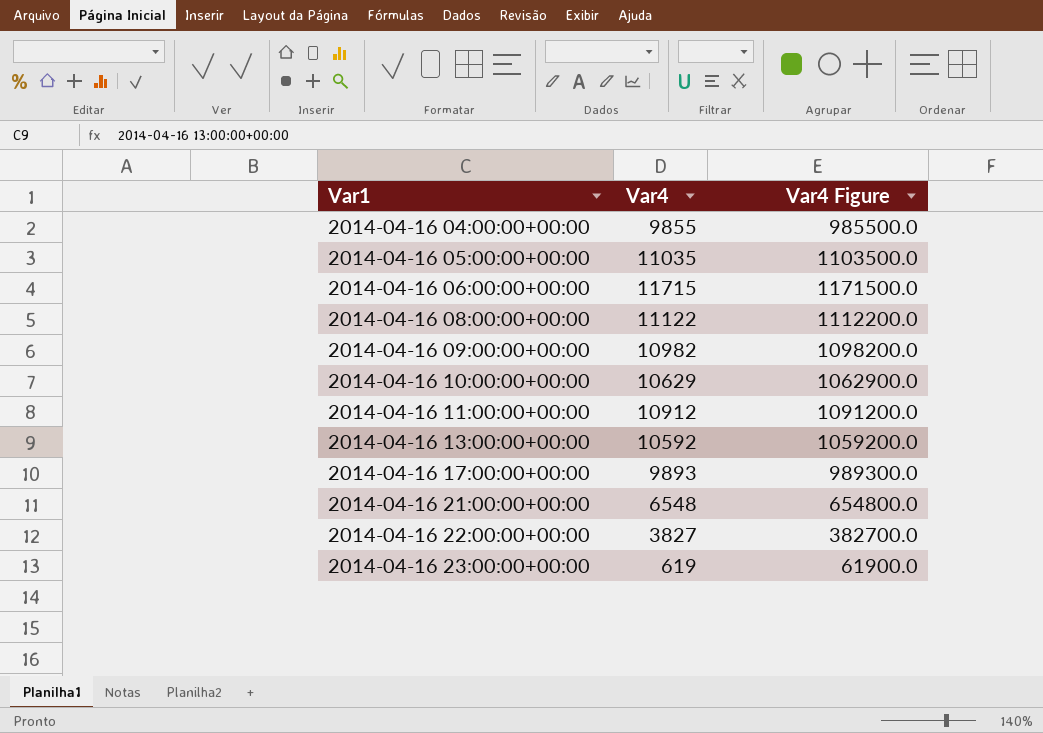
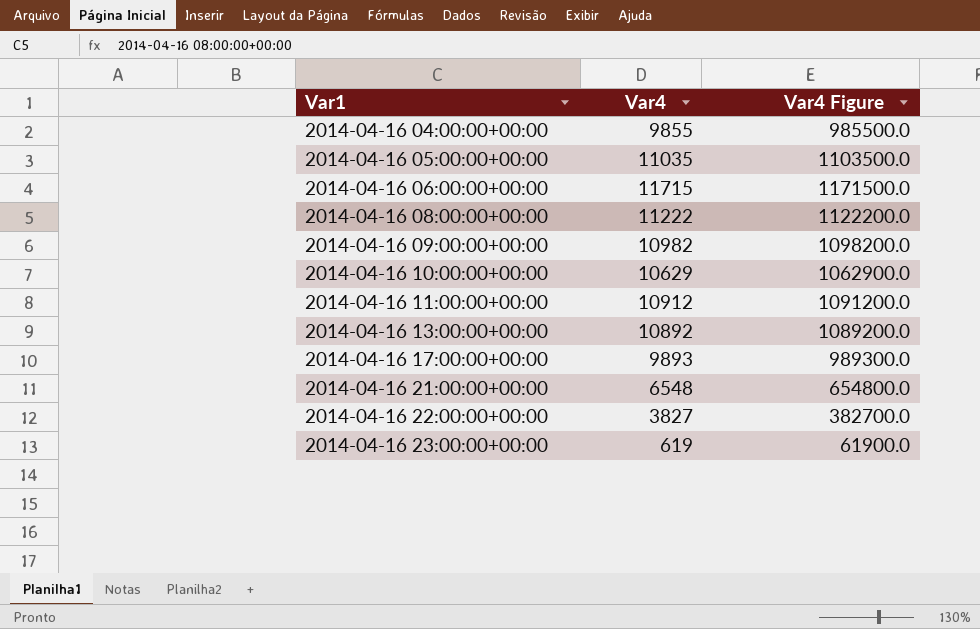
2014-04-16 08:00:00+00:00 | Var4: 11122 -> 11222
2014-04-16 08:00:00+00:00 | Var4 Figure: 1112200.0 -> 1122200.0
2014-04-16 13:00:00+00:00 | Var4: 10592 -> 10892
2014-04-16 13:00:00+00:00 | Var4 Figure: 1059200.0 -> 1089200.0

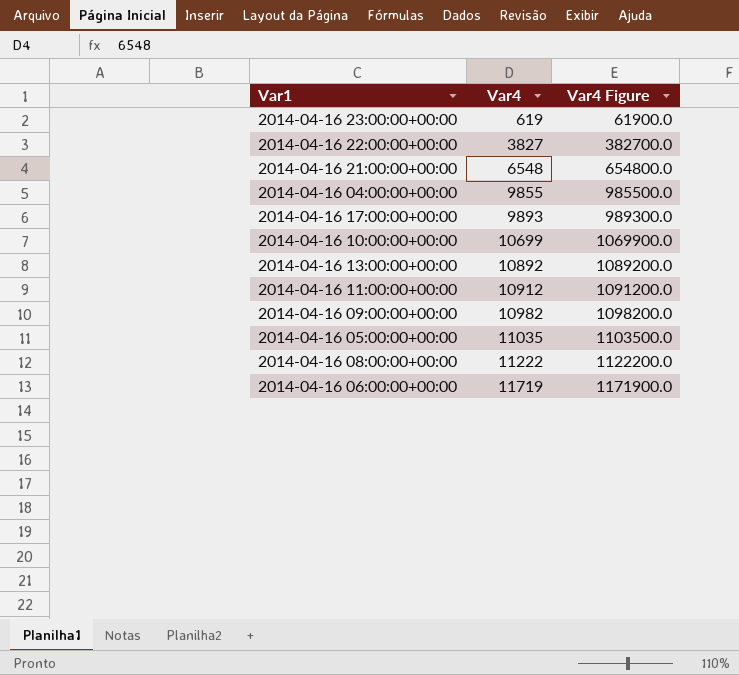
row order: Var1 ascending -> Var4 ascending
2014-04-16 10:00:00+00:00 | Var4: 10629 -> 10699
2014-04-16 10:00:00+00:00 | Var4 Figure: 1062900.0 -> 1069900.0
2014-04-16 06:00:00+00:00 | Var4: 11715 -> 11719
2014-04-16 06:00:00+00:00 | Var4 Figure: 1171500.0 -> 1171900.0

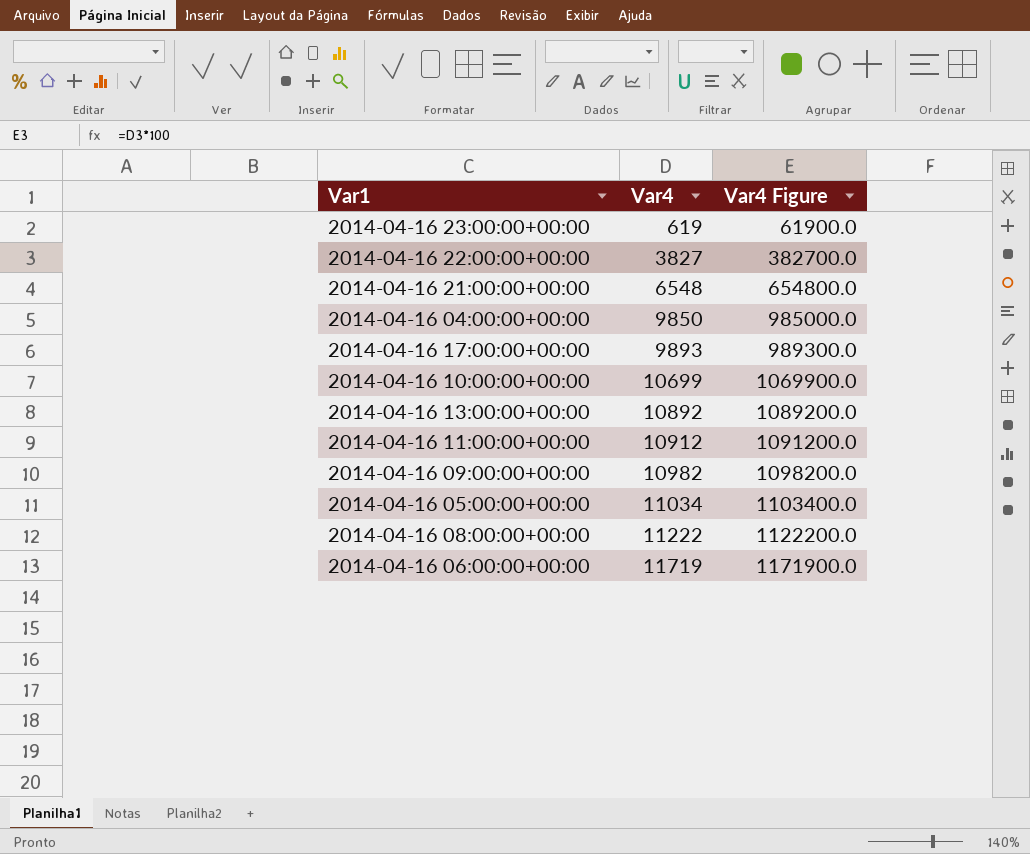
2014-04-16 04:00:00+00:00 | Var4: 9855 -> 9850
2014-04-16 04:00:00+00:00 | Var4 Figure: 985500.0 -> 985000.0
2014-04-16 05:00:00+00:00 | Var4: 11035 -> 11034
2014-04-16 05:00:00+00:00 | Var4 Figure: 1103500.0 -> 1103400.0

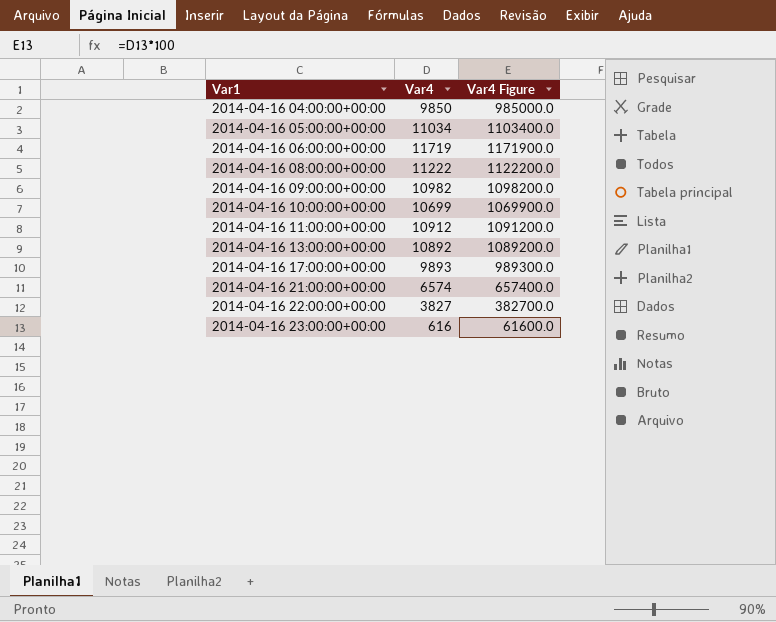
row order: Var4 ascending -> Var1 ascending
2014-04-16 21:00:00+00:00 | Var4: 6548 -> 6574
2014-04-16 21:00:00+00:00 | Var4 Figure: 654800.0 -> 657400.0
2014-04-16 23:00:00+00:00 | Var4: 619 -> 616
2014-04-16 23:00:00+00:00 | Var4 Figure: 61900.0 -> 61600.0

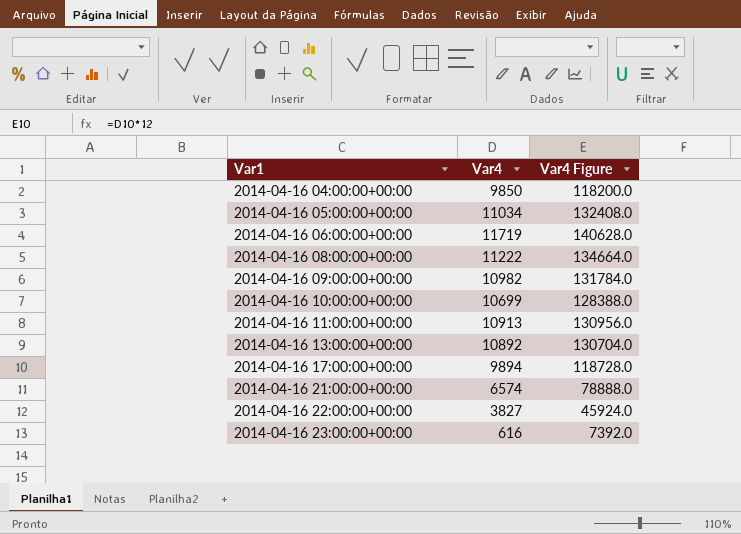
column Var4 Figure | formula: [Var4] * 100 -> [Var4] * 12
2014-04-16 11:00:00+00:00 | Var4: 10912 -> 10913
2014-04-16 17:00:00+00:00 | Var4: 9893 -> 9894

